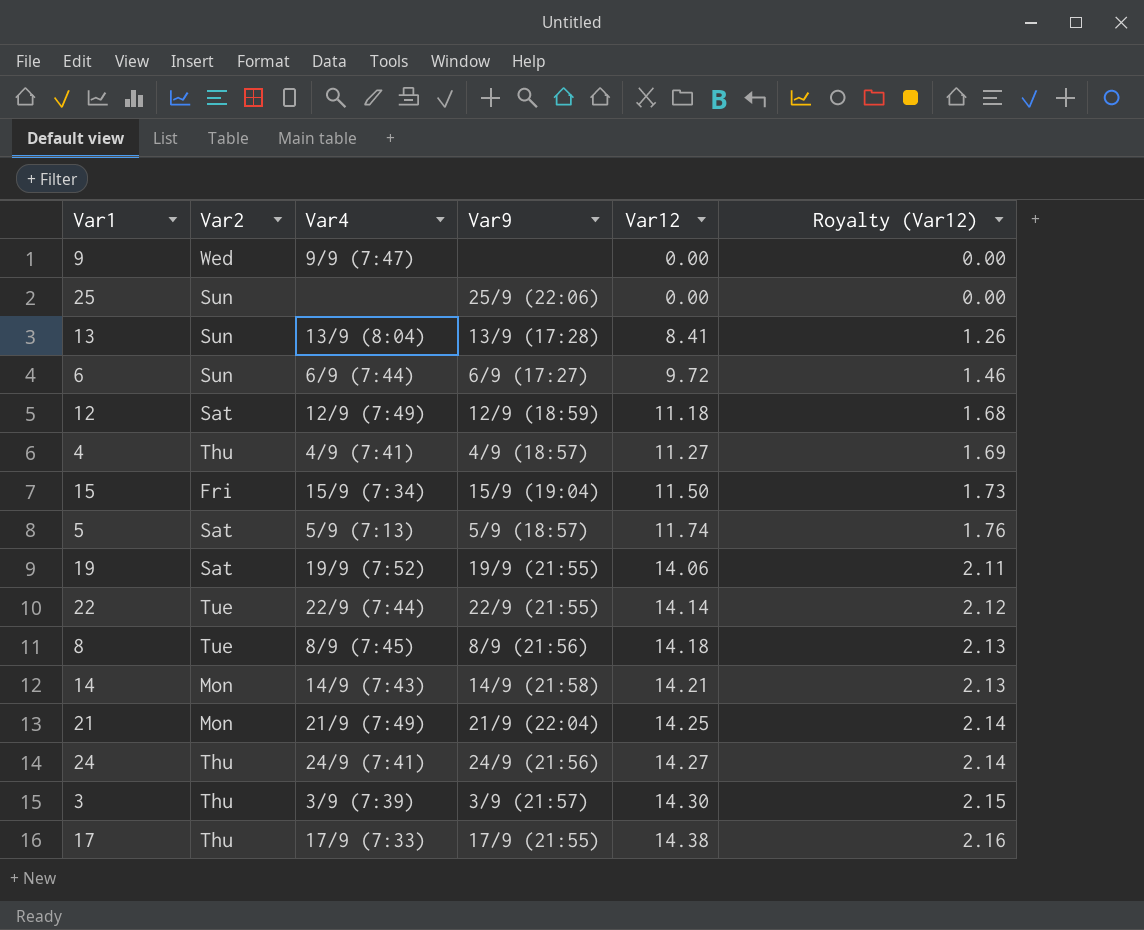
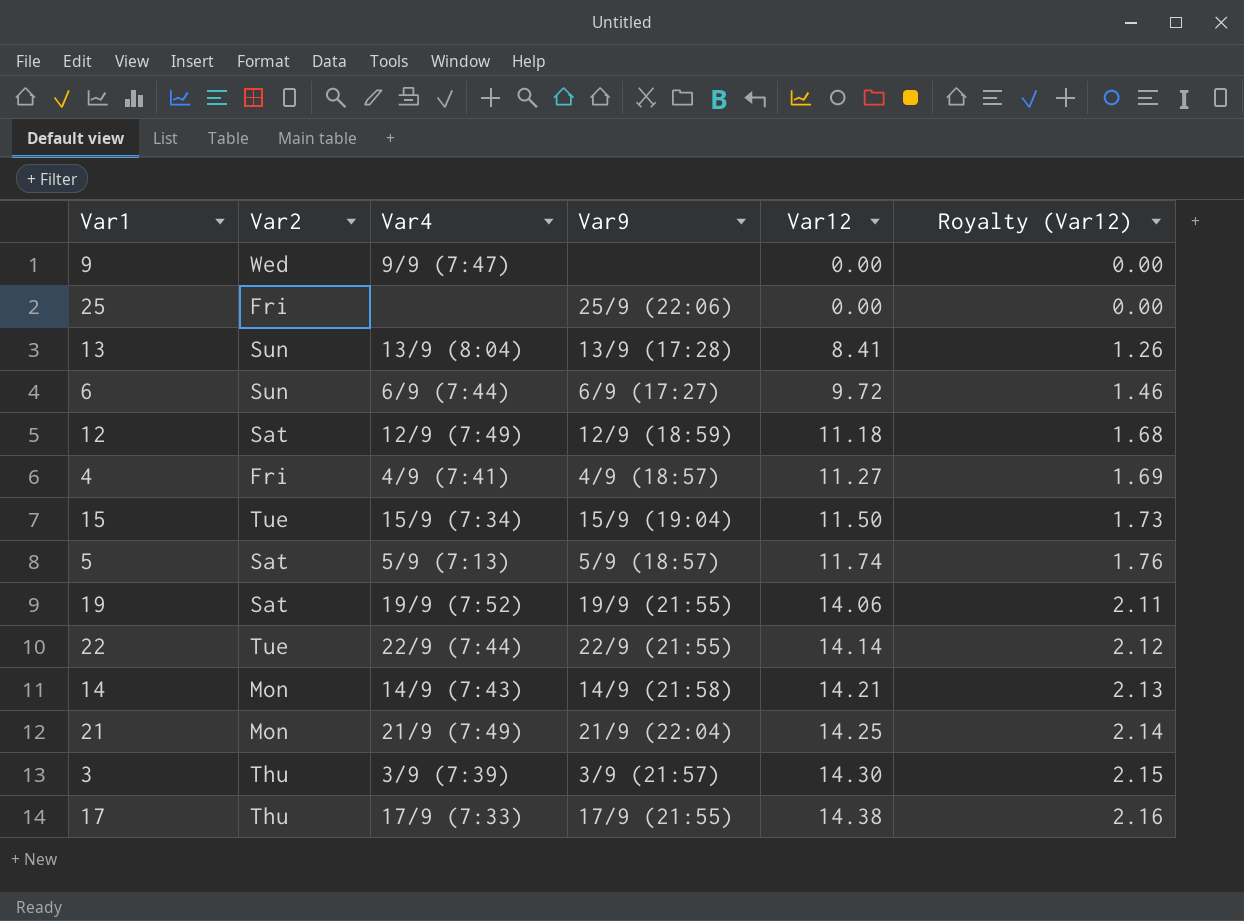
row 8: Tue | 8/9 (7:45) | 8/9 (21:56) | 14.18 | 2.13 -> none
row 24: Thu | 24/9 (7:41) | 24/9 (21:56) | 14.27 | 2.14 -> none
25 | Var2: Sun -> Fri
4 | Var2: Thu -> Fri
15 | Var2: Fri -> Tue

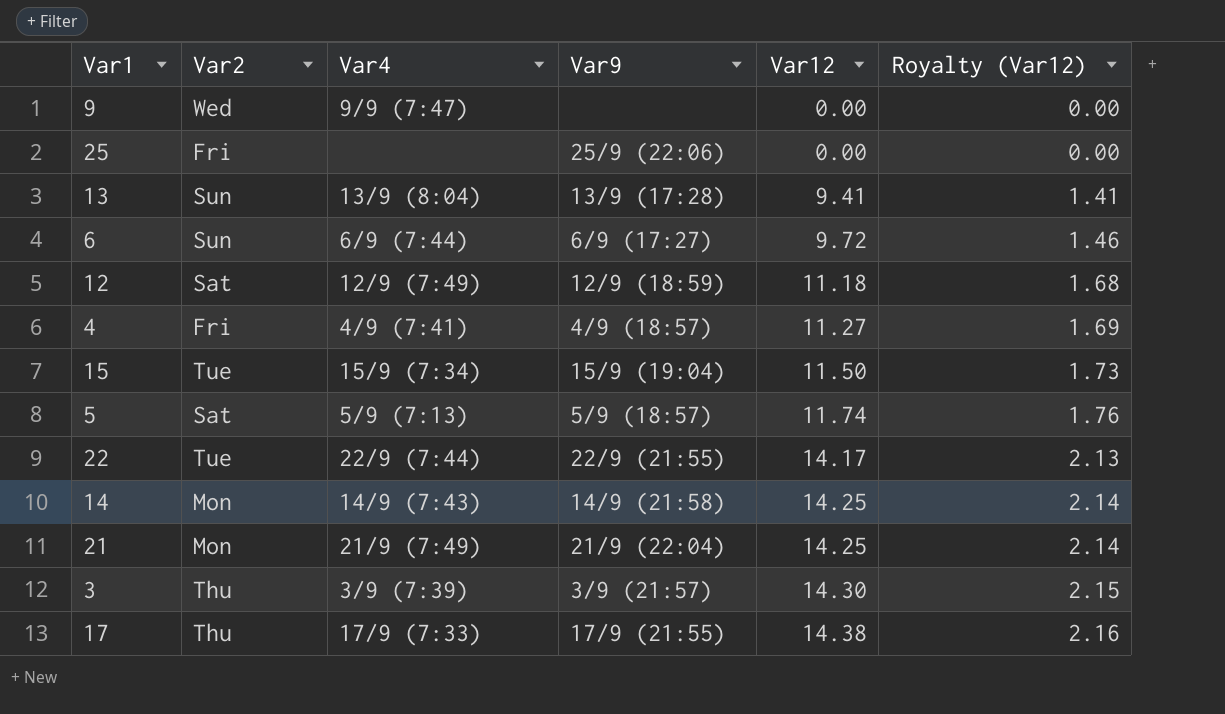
row 19: Sat | 19/9 (7:52) | 19/9 (21:55) | 14.06 | 2.11 -> none
13 | Var12: 8.41 -> 9.41
13 | Royalty (Var12): 1.26 -> 1.41
22 | Var12: 14.14 -> 14.17
22 | Royalty (Var12): 2.12 -> 2.13
14 | Var12: 14.21 -> 14.25
14 | Royalty (Var12): 2.13 -> 2.14

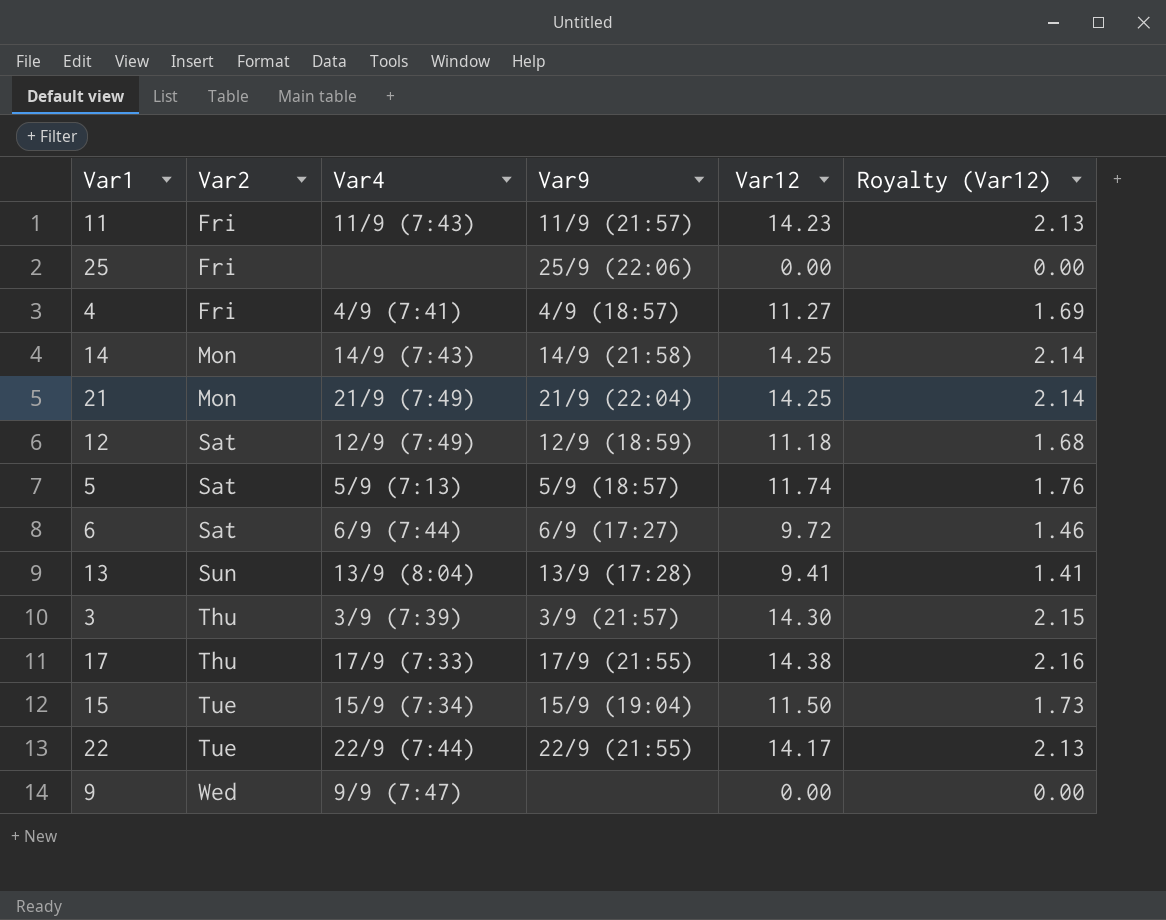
row order: Var12 ascending -> Var2 ascending
row 11: none -> Fri | 11/9 (7:43) | 11/9 (21:57) | 14.23 | 2.13
6 | Var2: Sun -> Sat

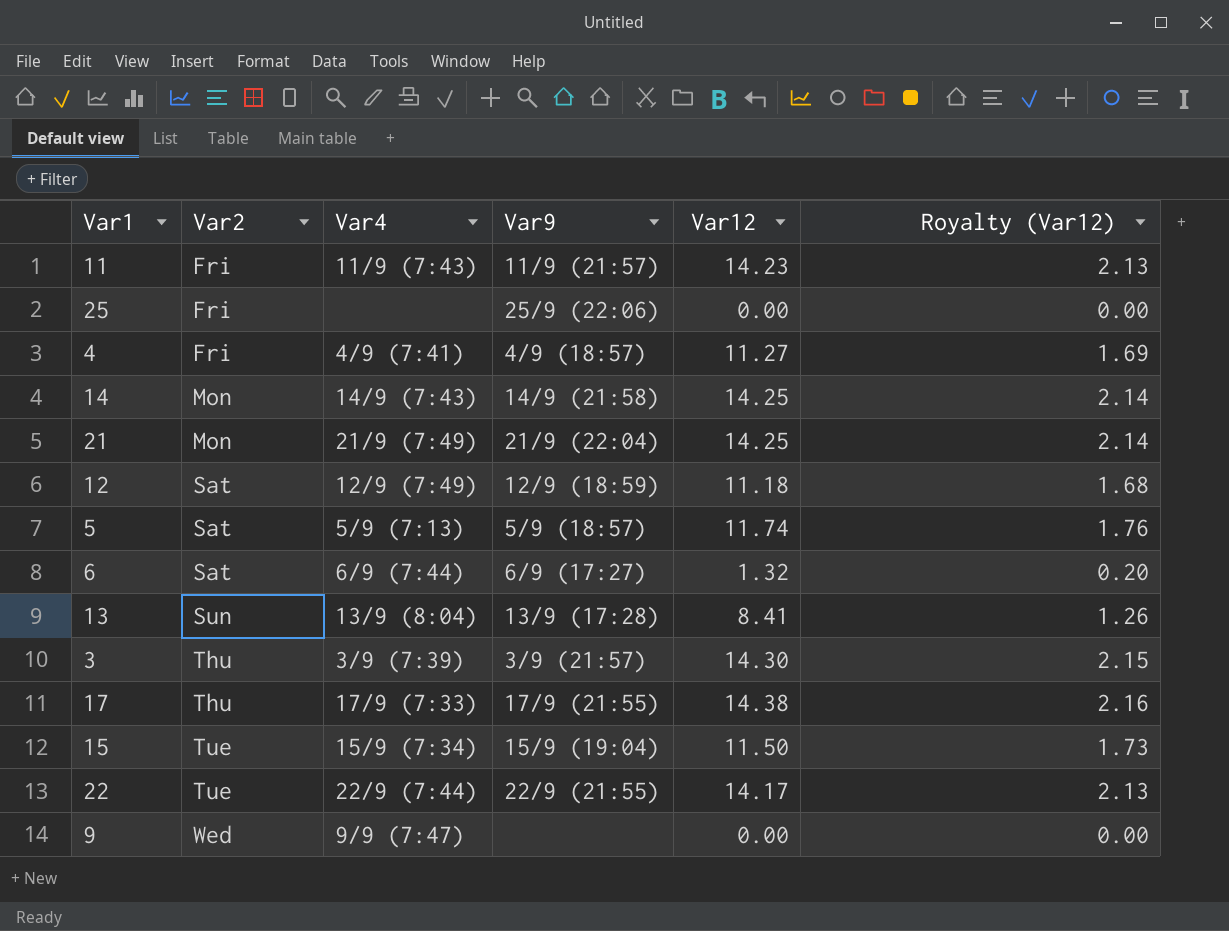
6 | Var12: 9.72 -> 1.32
6 | Royalty (Var12): 1.46 -> 0.20
13 | Var12: 9.41 -> 8.41
13 | Royalty (Var12): 1.41 -> 1.26

